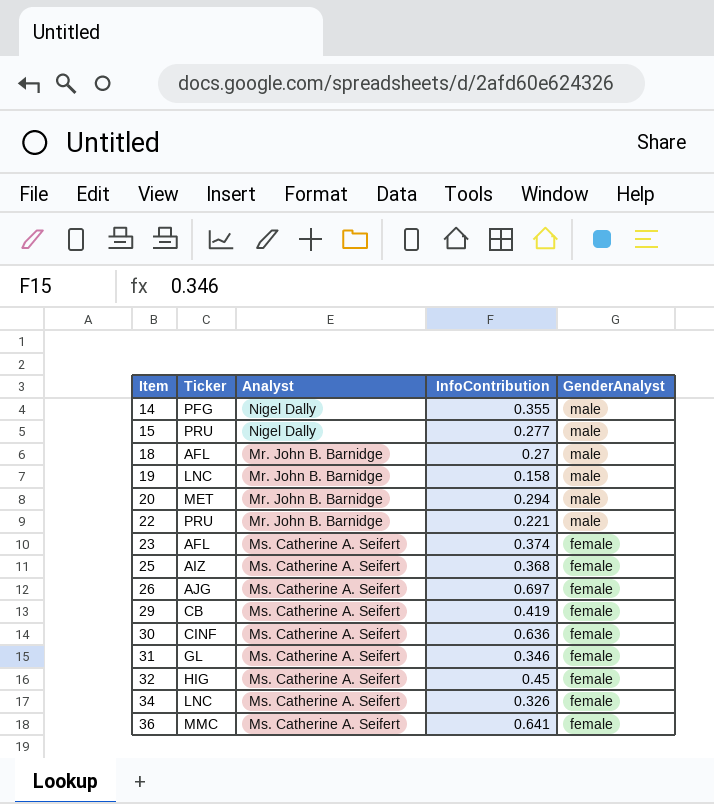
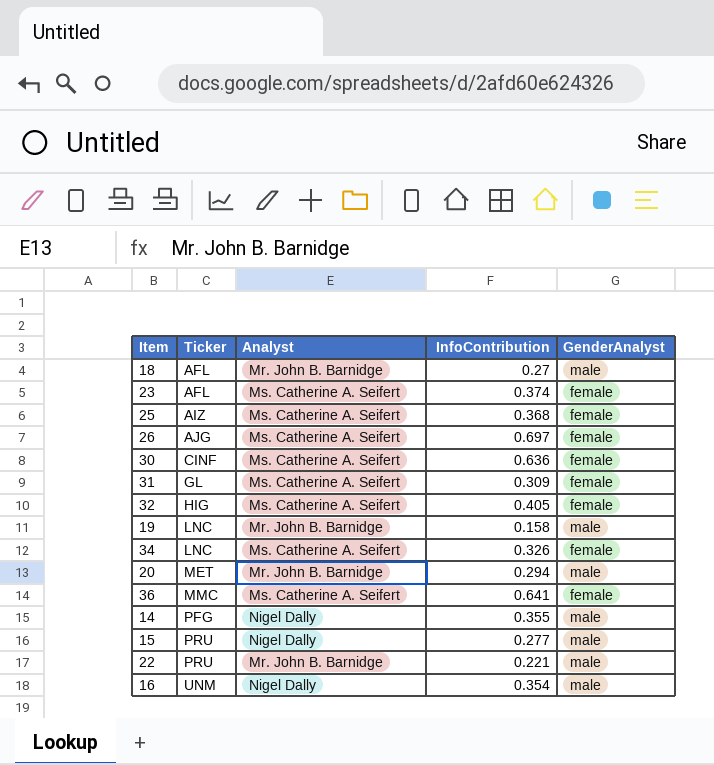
row order: Item ascending -> Ticker ascending
row 29: CB | Ms. Catherine A. Seifert | 0.419 | female -> none
31 | InfoContribution: 0.346 -> 0.309
32 | InfoContribution: 0.45 -> 0.405
row 16: none -> UNM | Nigel Dally | 0.354 | male

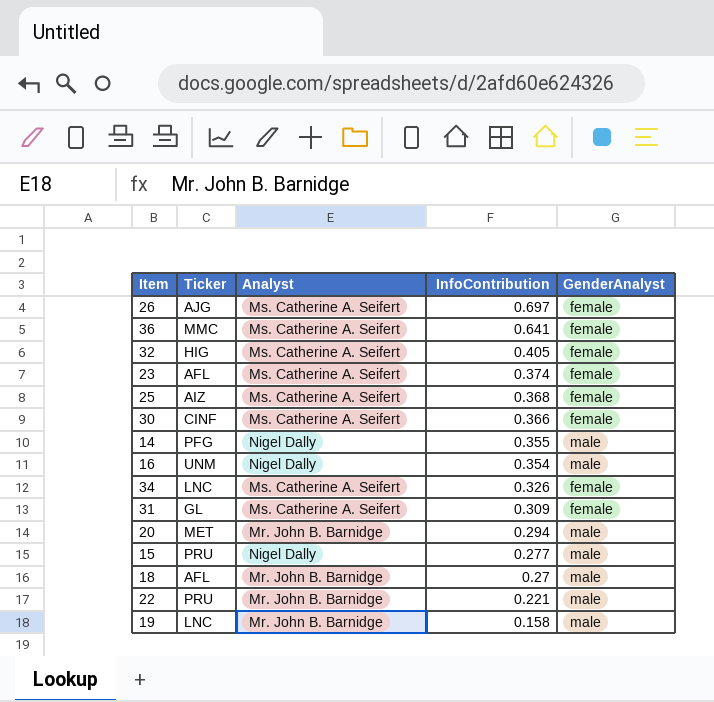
row order: Ticker ascending -> InfoContribution descending
30 | InfoContribution: 0.636 -> 0.366

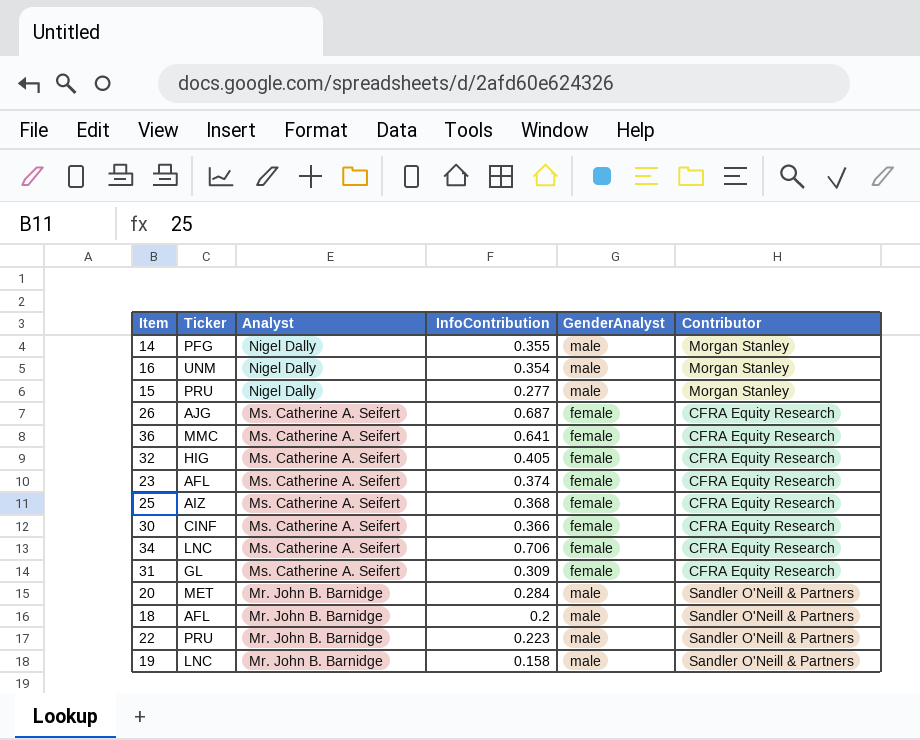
row order: InfoContribution descending -> Analyst descending
column Contributor | position: none -> 6
26 | InfoContribution: 0.697 -> 0.687
34 | InfoContribution: 0.326 -> 0.706
20 | InfoContribution: 0.294 -> 0.284
18 | InfoContribution: 0.27 -> 0.2
22 | InfoContribution: 0.221 -> 0.223

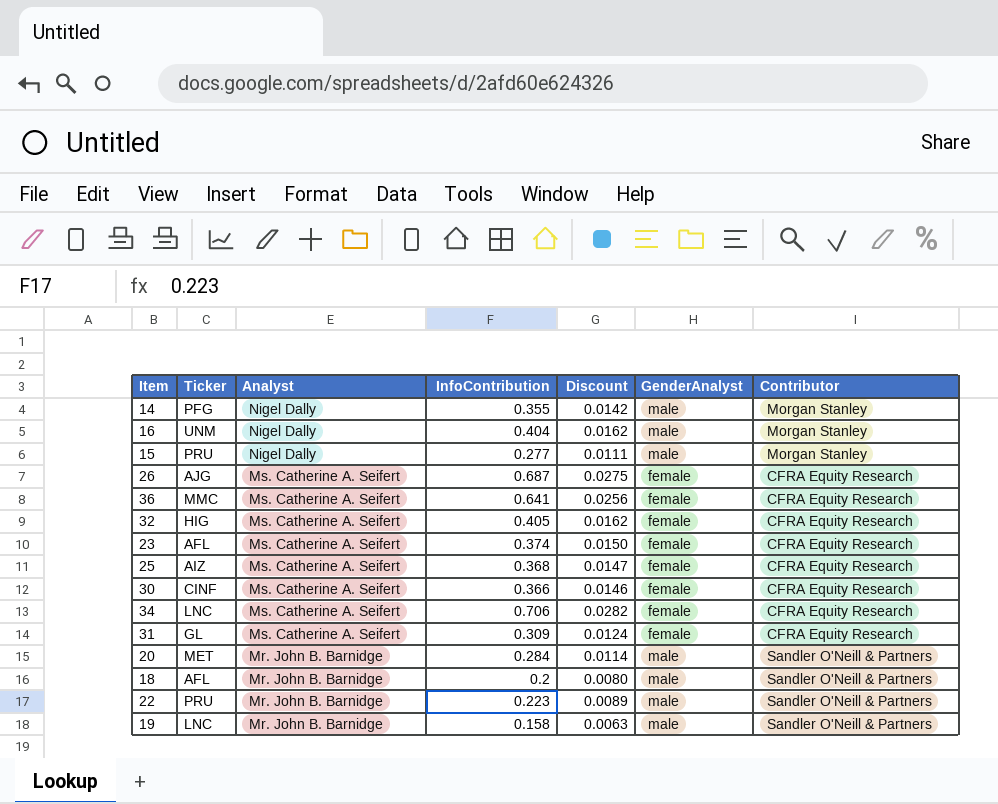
column Discount | formula: none -> [InfoContribution] * 0.04
16 | InfoContribution: 0.354 -> 0.404

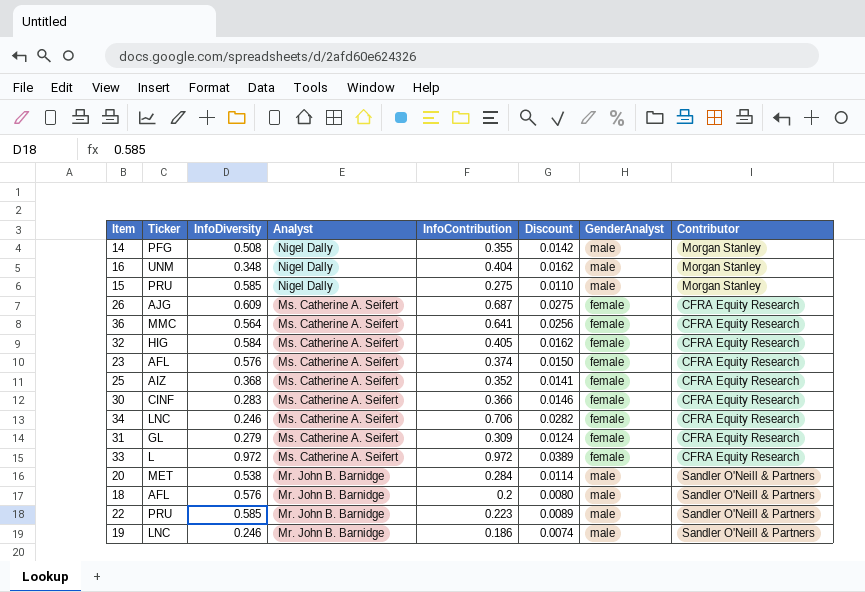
column InfoDiversity | position: none -> 3
15 | InfoContribution: 0.277 -> 0.275
15 | Discount: 0.0111 -> 0.0110
25 | InfoContribution: 0.368 -> 0.352
25 | Discount: 0.0147 -> 0.0141
row 33: none -> L | 0.972 | Ms. Catherine A. Seifert | 0.972 | 0.0389 | female | CFRA Equity Research
19 | InfoContribution: 0.158 -> 0.186
19 | Discount: 0.0063 -> 0.0074

